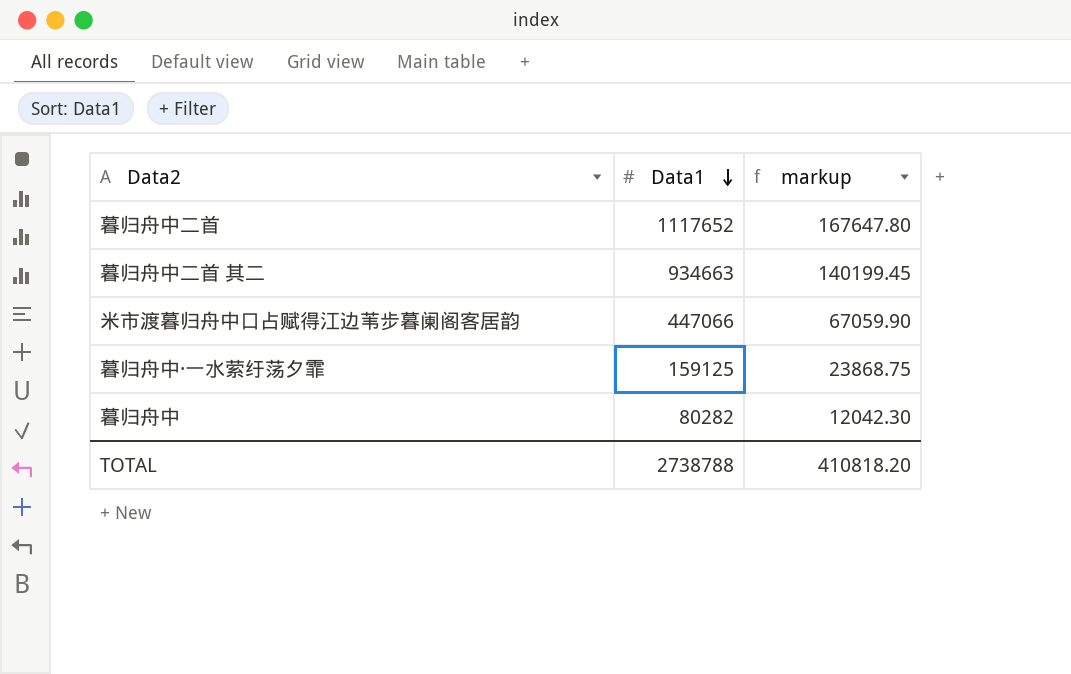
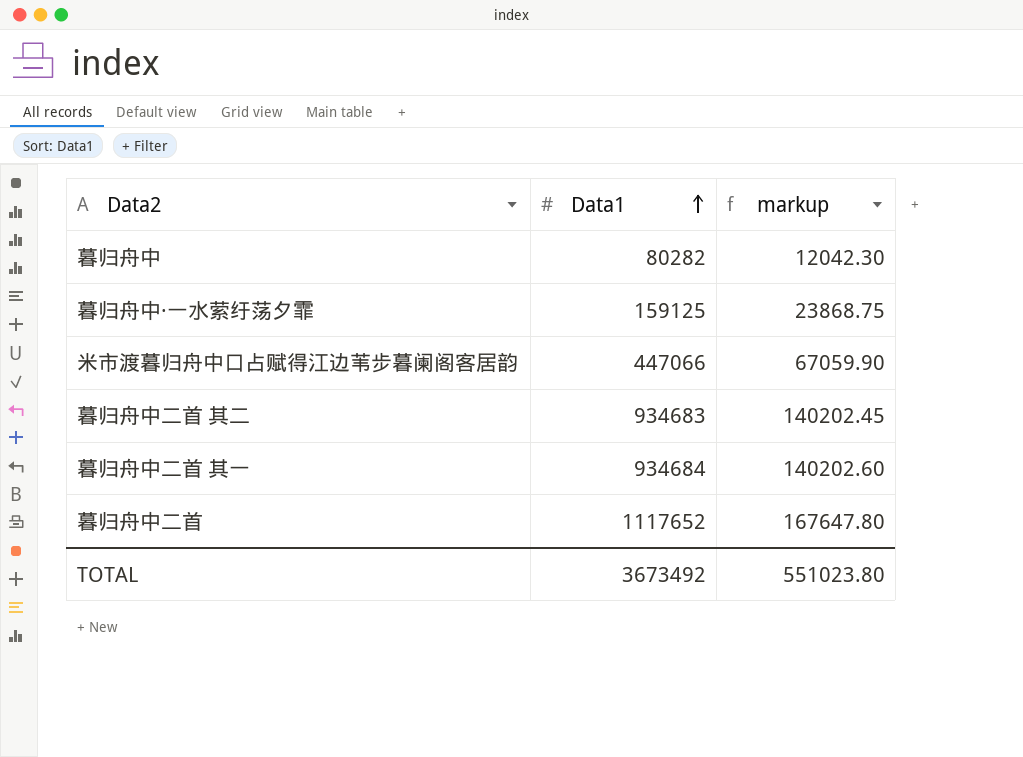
row order: Data1 descending -> Data1 ascending
暮归舟中二首 其二 | Data1: 934663 -> 934683
暮归舟中二首 其二 | markup: 140199.45 -> 140202.45
row 暮归舟中二首 其一: none -> 934684 | 140202.60
TOTAL | Data1: 2738788 -> 3673492
TOTAL | markup: 410818.20 -> 551023.80

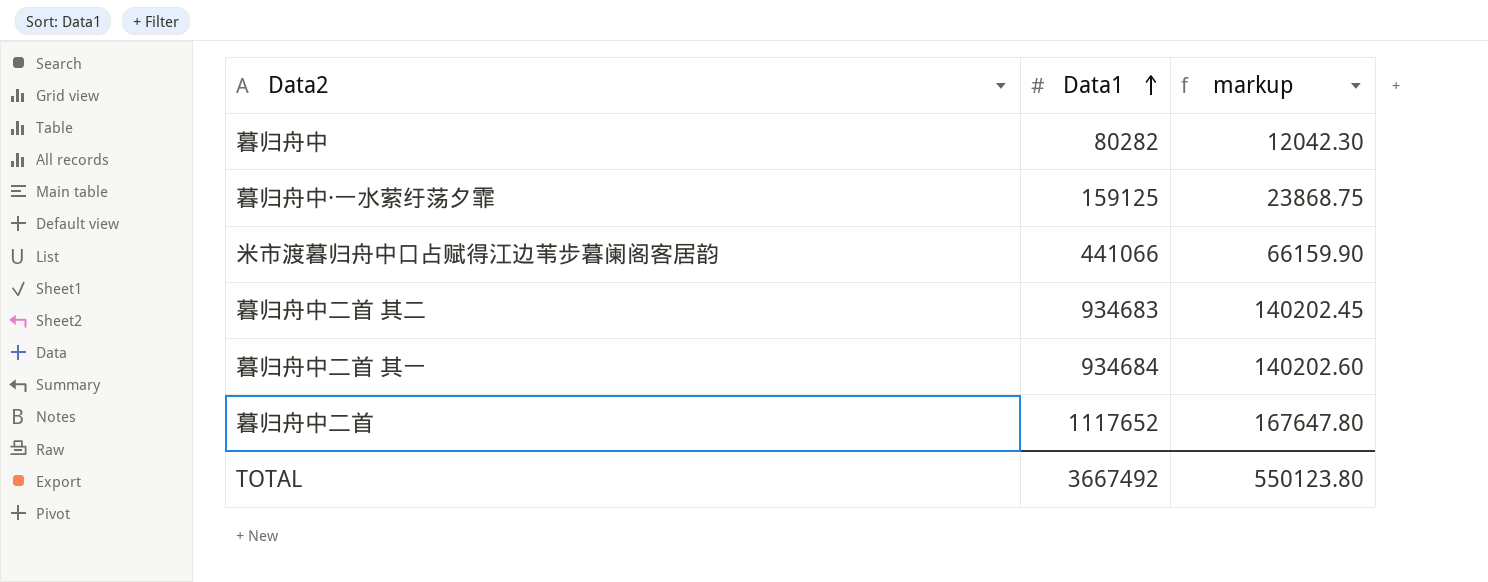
米市渡暮归舟中口占赋得江边苇步暮阑阁客居韵 | Data1: 447066 -> 441066
米市渡暮归舟中口占赋得江边苇步暮阑阁客居韵 | markup: 67059.90 -> 66159.90
TOTAL | Data1: 3673492 -> 3667492
TOTAL | markup: 551023.80 -> 550123.80

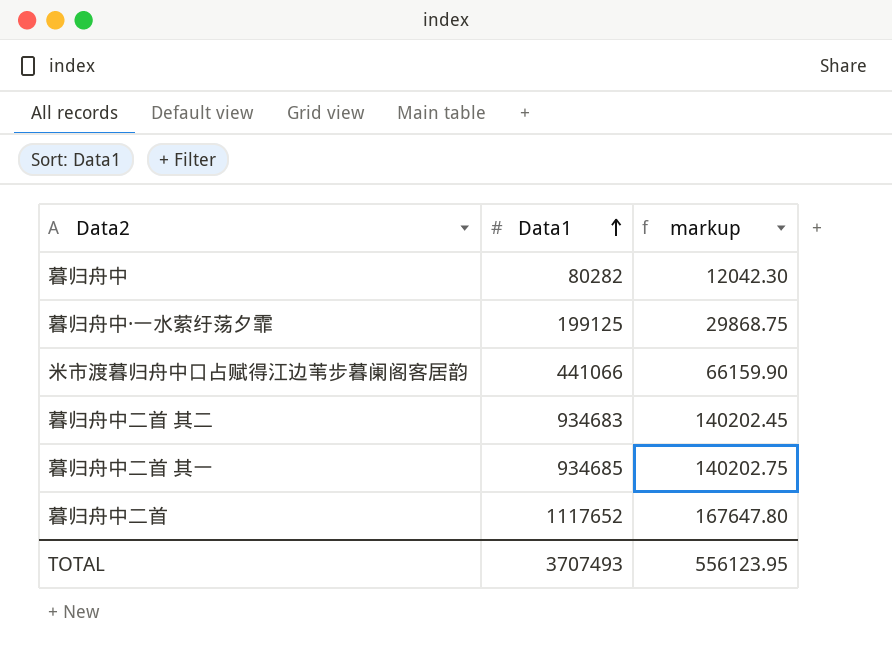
暮归舟中·一水萦纡荡夕霏 | Data1: 159125 -> 199125
暮归舟中·一水萦纡荡夕霏 | markup: 23868.75 -> 29868.75
暮归舟中二首 其一 | Data1: 934684 -> 934685
暮归舟中二首 其一 | markup: 140202.60 -> 140202.75
TOTAL | Data1: 3667492 -> 3707493
TOTAL | markup: 550123.80 -> 556123.95

